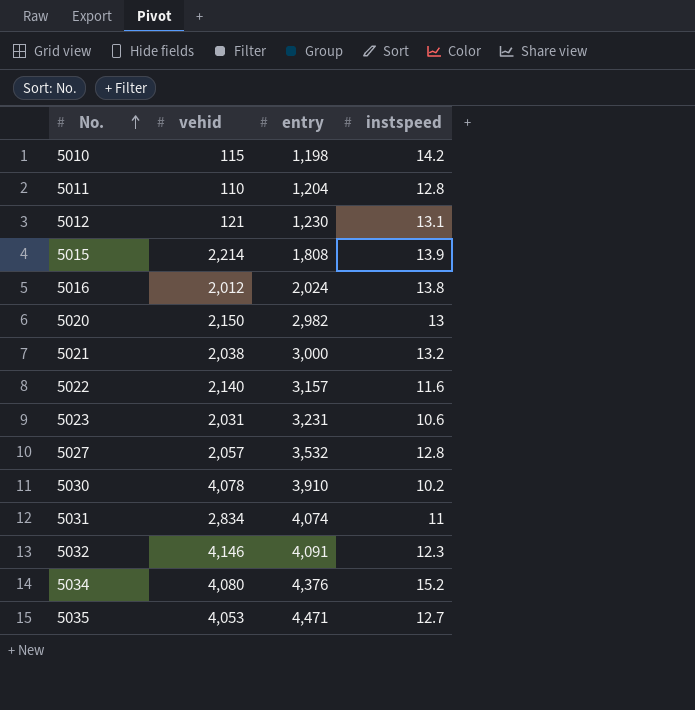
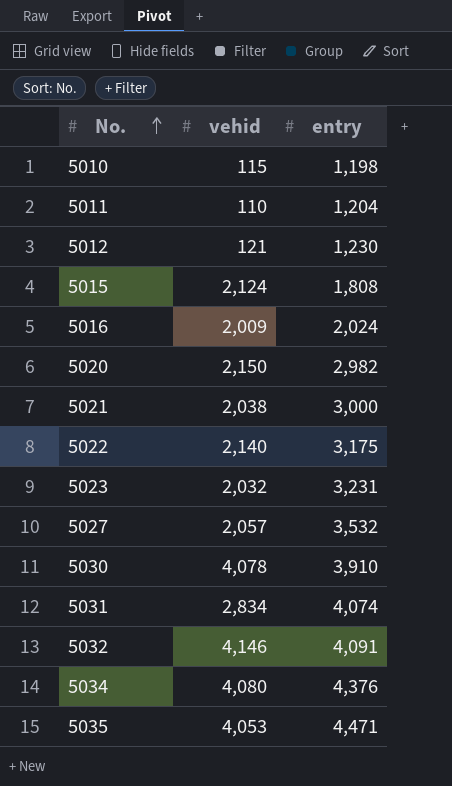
column instspeed | position: 4 -> none
5015 | vehid: 2,214 -> 2,124
5016 | vehid: 2,012 -> 2,009
5022 | entry: 3,157 -> 3,175
5023 | vehid: 2,031 -> 2,032

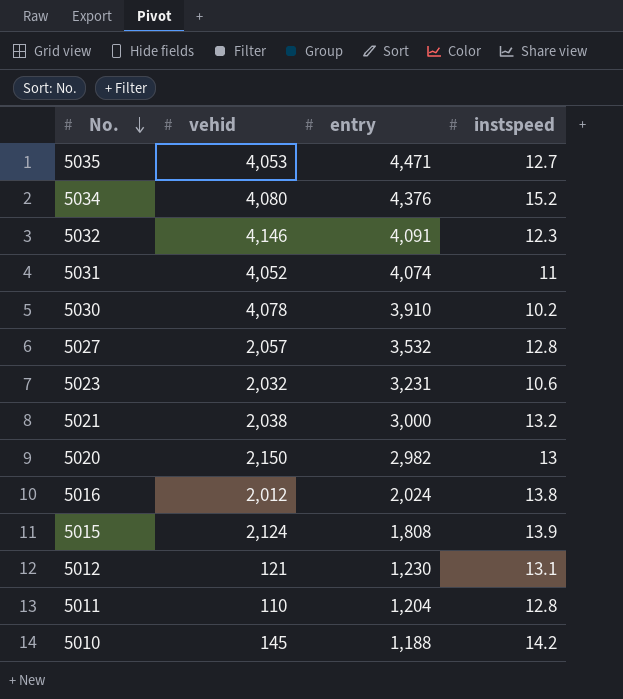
row order: No. ascending -> No. descending
column instspeed | position: none -> 4
row 5022: 2,140 | 3,175 -> none
5031 | vehid: 2,834 -> 4,052
5016 | vehid: 2,009 -> 2,012
5010 | vehid: 115 -> 145
5010 | entry: 1,198 -> 1,188

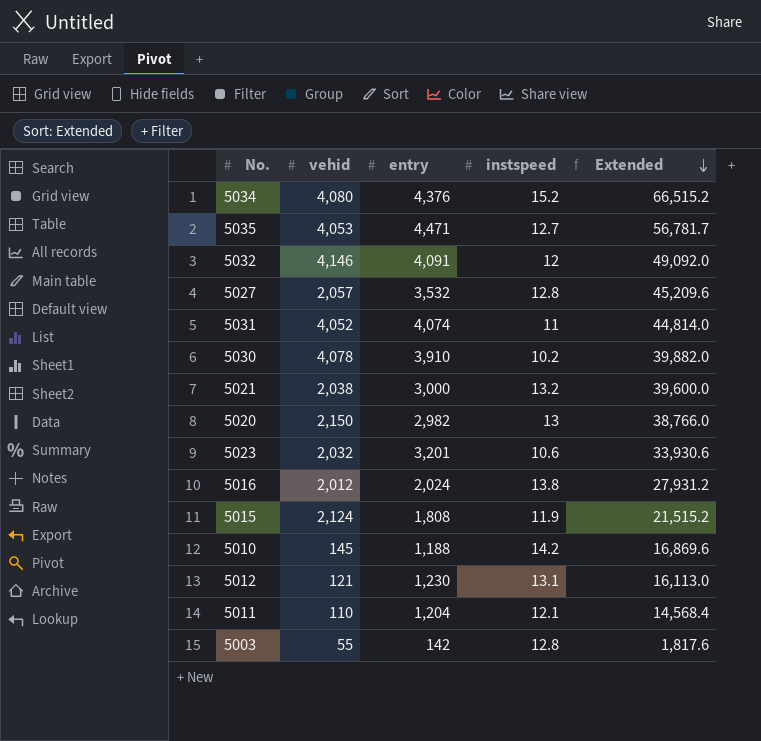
row order: No. descending -> Extended descending
column Extended | formula: none -> [entry] * [instspeed]
5032 | instspeed: 12.3 -> 12
5023 | entry: 3,231 -> 3,201
5015 | instspeed: 13.9 -> 11.9
5011 | instspeed: 12.8 -> 12.1
row 5003: none -> 55 | 142 | 12.8 | 1,817.6

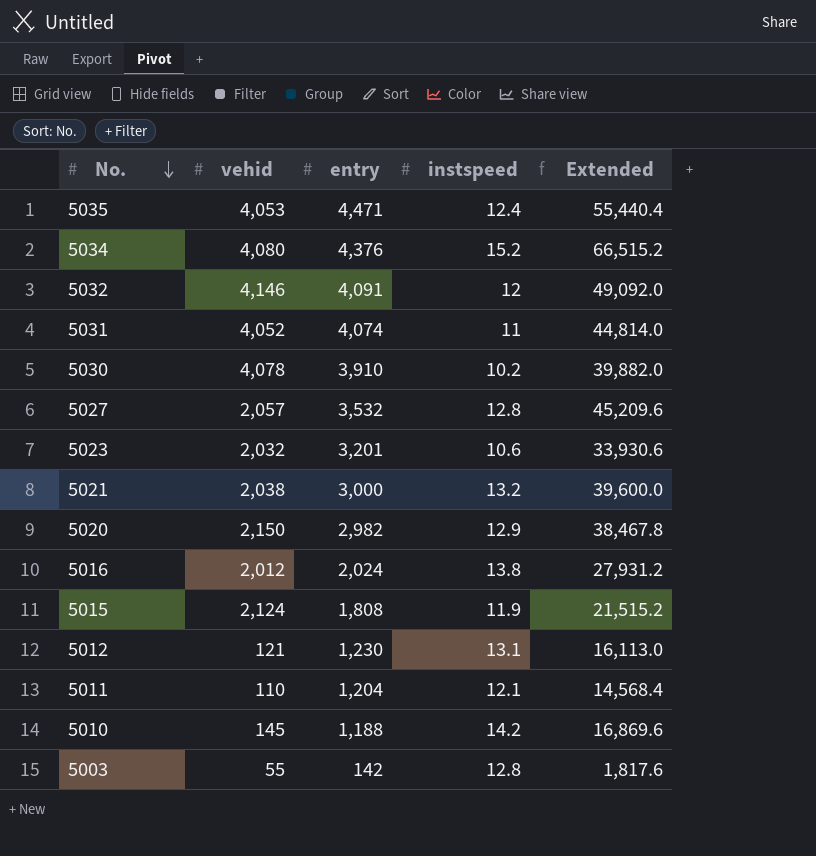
row order: Extended descending -> No. descending
5035 | instspeed: 12.7 -> 12.4
5035 | Extended: 56,781.7 -> 55,440.4
5020 | instspeed: 13 -> 12.9
5020 | Extended: 38,766.0 -> 38,467.8

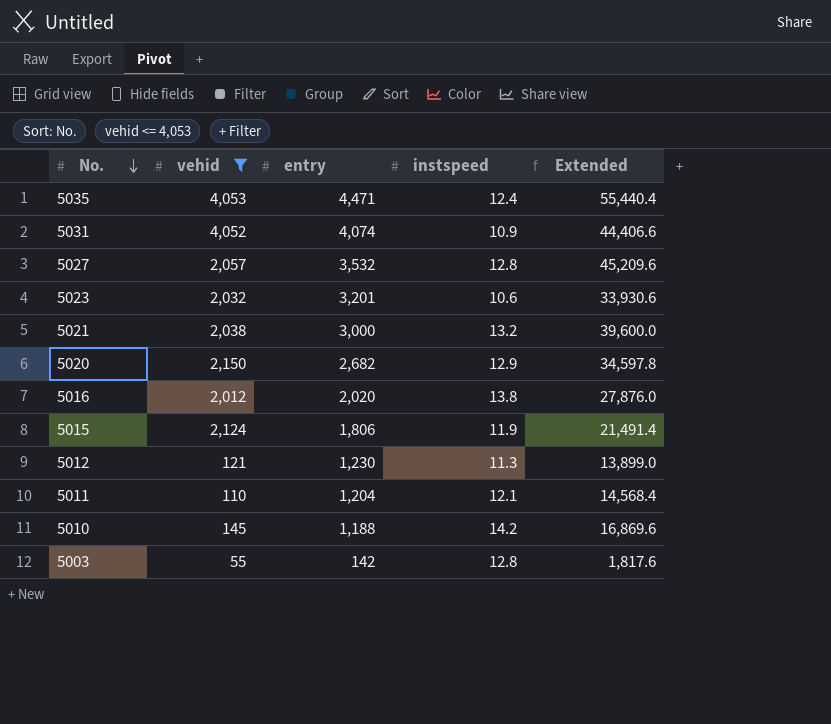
filter: none -> vehid <= 4,053
5031 | instspeed: 11 -> 10.9
5031 | Extended: 44,814.0 -> 44,406.6
5020 | entry: 2,982 -> 2,682
5020 | Extended: 38,467.8 -> 34,597.8
5016 | entry: 2,024 -> 2,020
5016 | Extended: 27,931.2 -> 27,876.0
5015 | entry: 1,808 -> 1,806
5015 | Extended: 21,515.2 -> 21,491.4
5012 | instspeed: 13.1 -> 11.3
5012 | Extended: 16,113.0 -> 13,899.0

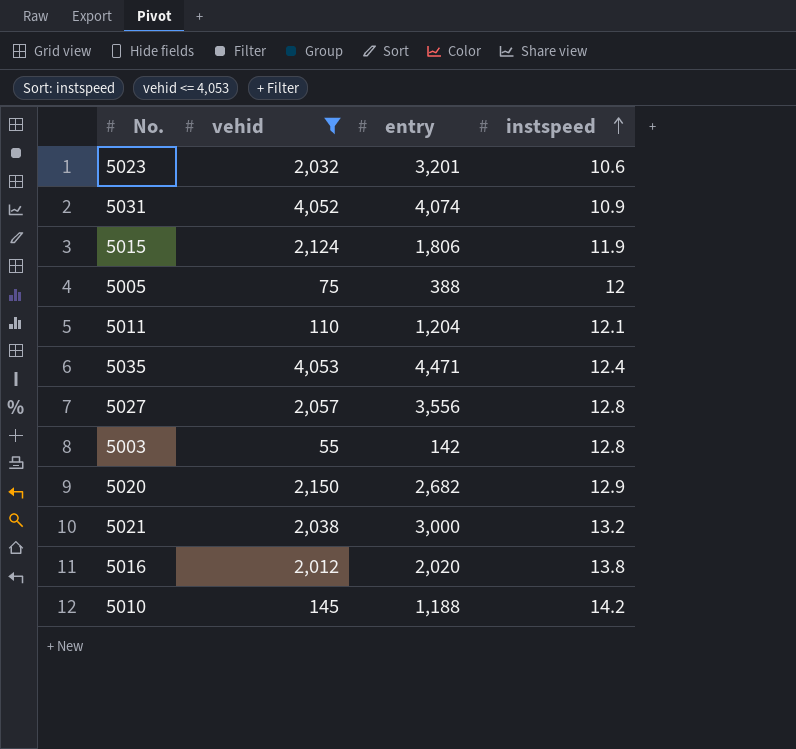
row order: No. descending -> instspeed ascending
column Extended | formula: [entry] * [instspeed] -> none
row 5012: 121 | 1,230 | 11.3 | 13,899.0 -> none
row 5005: none -> 75 | 388 | 12
5027 | entry: 3,532 -> 3,556

